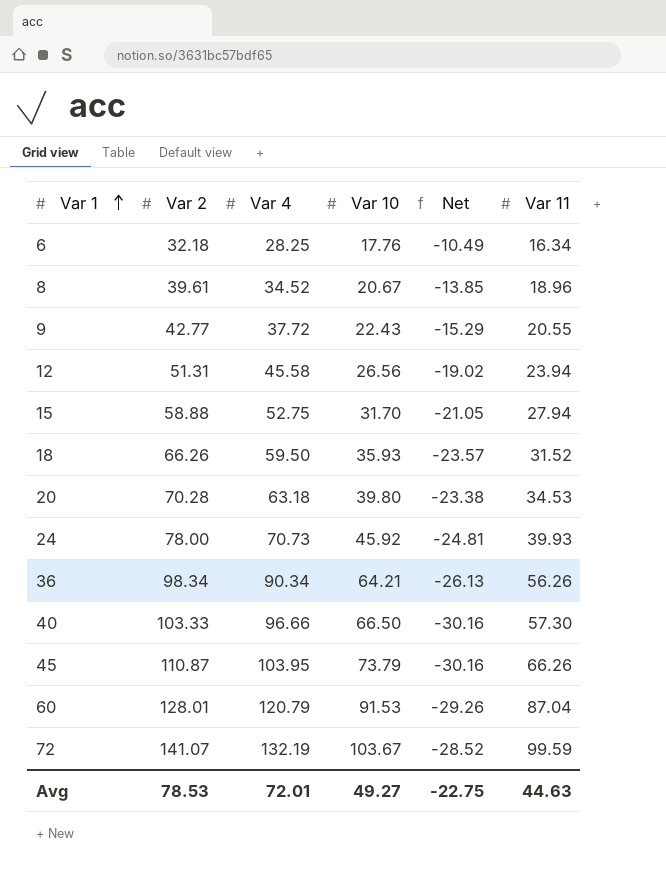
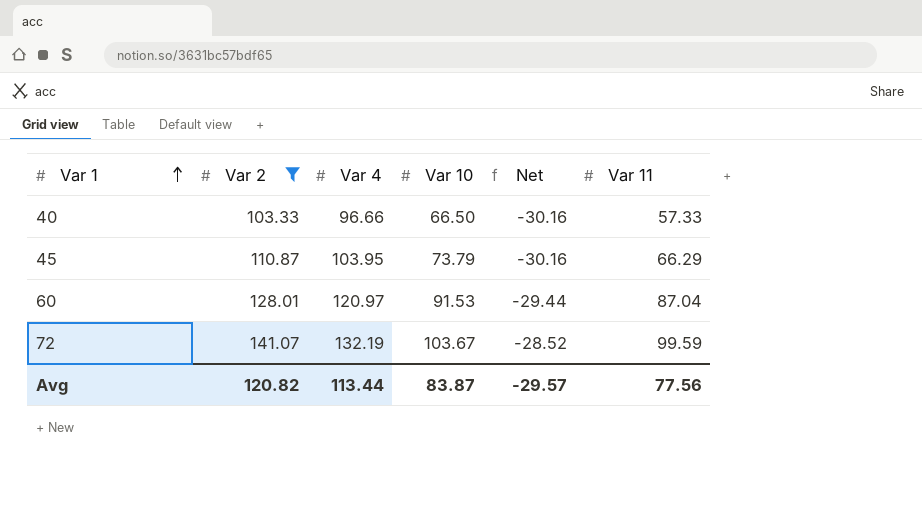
filter: none -> Var 2 >= 103.33
40 | Var 11: 57.30 -> 57.33
45 | Var 11: 66.26 -> 66.29
60 | Var 4: 120.79 -> 120.97
60 | Net: -29.26 -> -29.44
Avg | Var 2: 78.53 -> 120.82
Avg | Var 4: 72.01 -> 113.44
Avg | Var 10: 49.27 -> 83.87
Avg | Net: -22.75 -> -29.57
Avg | Var 11: 44.63 -> 77.56

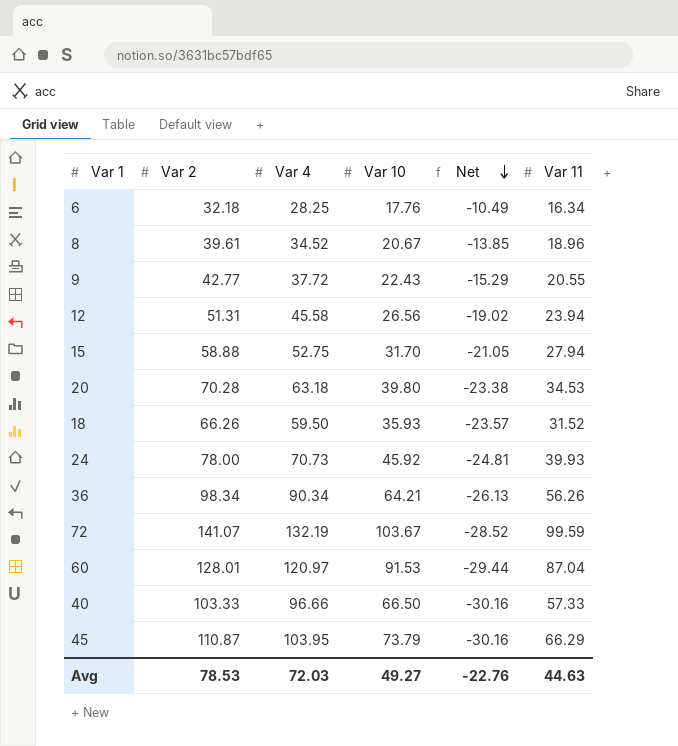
filter: Var 2 >= 103.33 -> none
row order: Var 1 ascending -> Net descending
Avg | Var 2: 120.82 -> 78.53
Avg | Var 4: 113.44 -> 72.03
Avg | Var 10: 83.87 -> 49.27
Avg | Net: -29.57 -> -22.76
Avg | Var 11: 77.56 -> 44.63

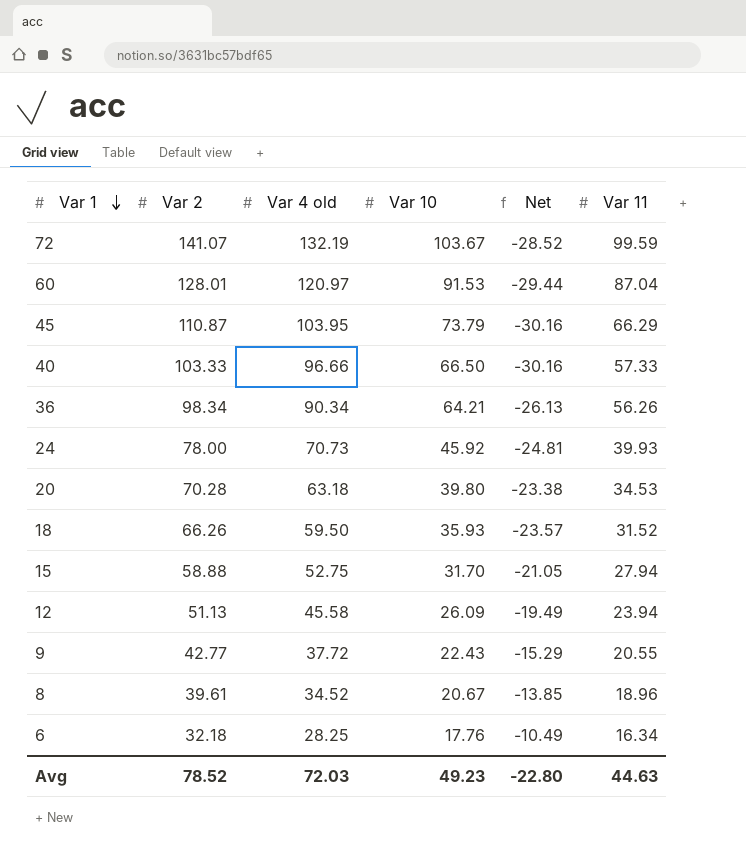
row order: Net descending -> Var 1 descending
column name: Var 4 -> Var 4 old
12 | Var 2: 51.31 -> 51.13
12 | Var 10: 26.56 -> 26.09
12 | Net: -19.02 -> -19.49
Avg | Var 2: 78.53 -> 78.52
Avg | Var 10: 49.27 -> 49.23
Avg | Net: -22.76 -> -22.80

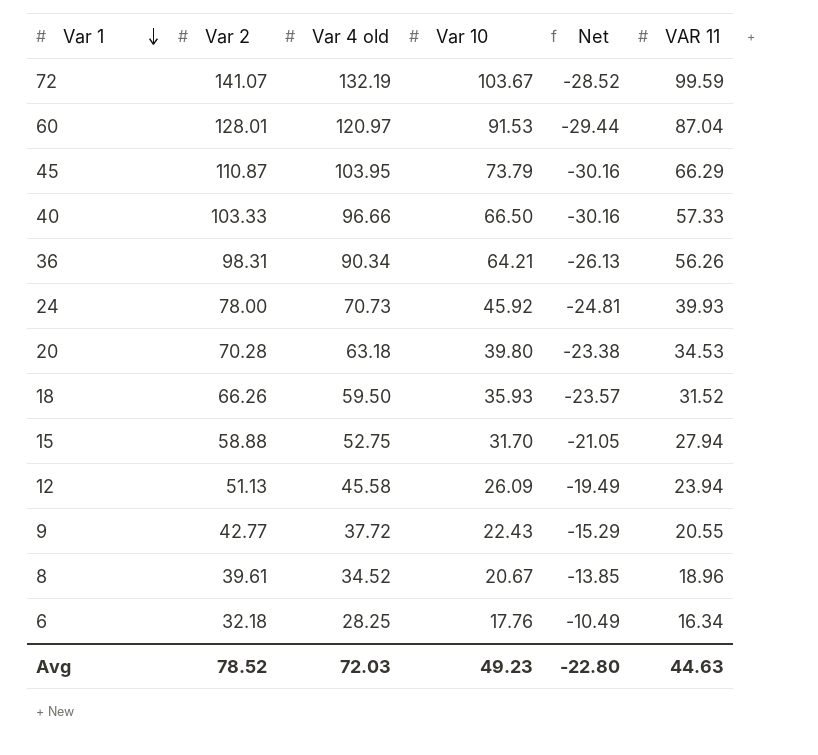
column name: Var 11 -> VAR 11
36 | Var 2: 98.34 -> 98.31

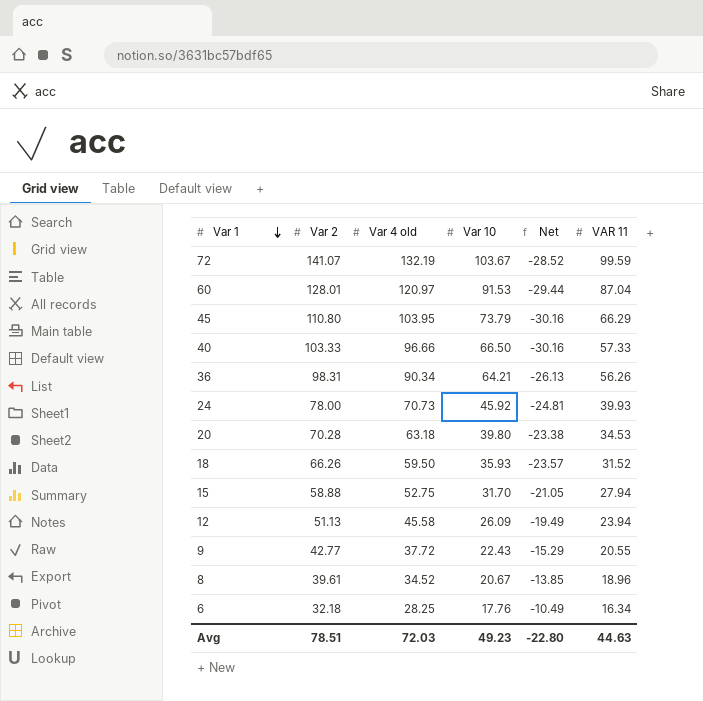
45 | Var 2: 110.87 -> 110.80
Avg | Var 2: 78.52 -> 78.51

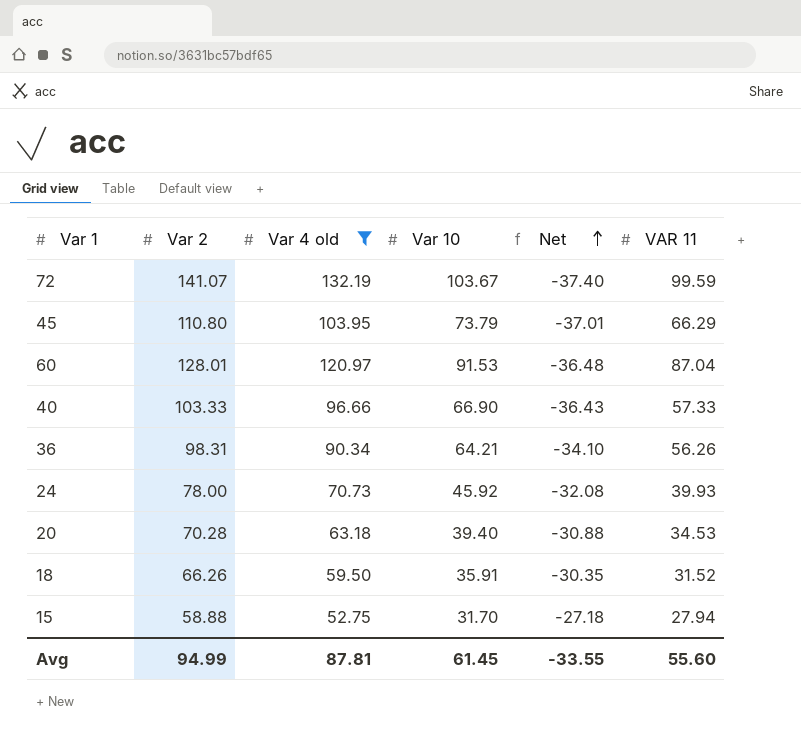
filter: none -> Var 4 old >= 52.75
row order: Var 1 descending -> Net ascending
column Net | formula: [Var 10] - [Var 4 old] -> [Var 10] - [Var 2]
40 | Var 10: 66.50 -> 66.90
20 | Var 10: 39.80 -> 39.40
18 | Var 10: 35.93 -> 35.91
Avg | Var 2: 78.51 -> 94.99
Avg | Var 4 old: 72.03 -> 87.81
Avg | Var 10: 49.23 -> 61.45
Avg | Net: -22.80 -> -33.55
Avg | VAR 11: 44.63 -> 55.60

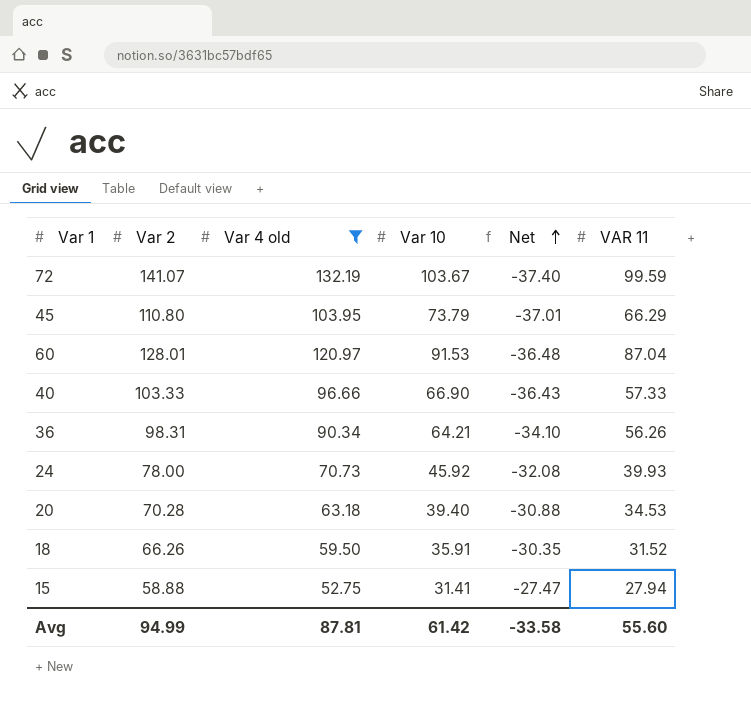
15 | Var 10: 31.70 -> 31.41
15 | Net: -27.18 -> -27.47
Avg | Var 10: 61.45 -> 61.42
Avg | Net: -33.55 -> -33.58

